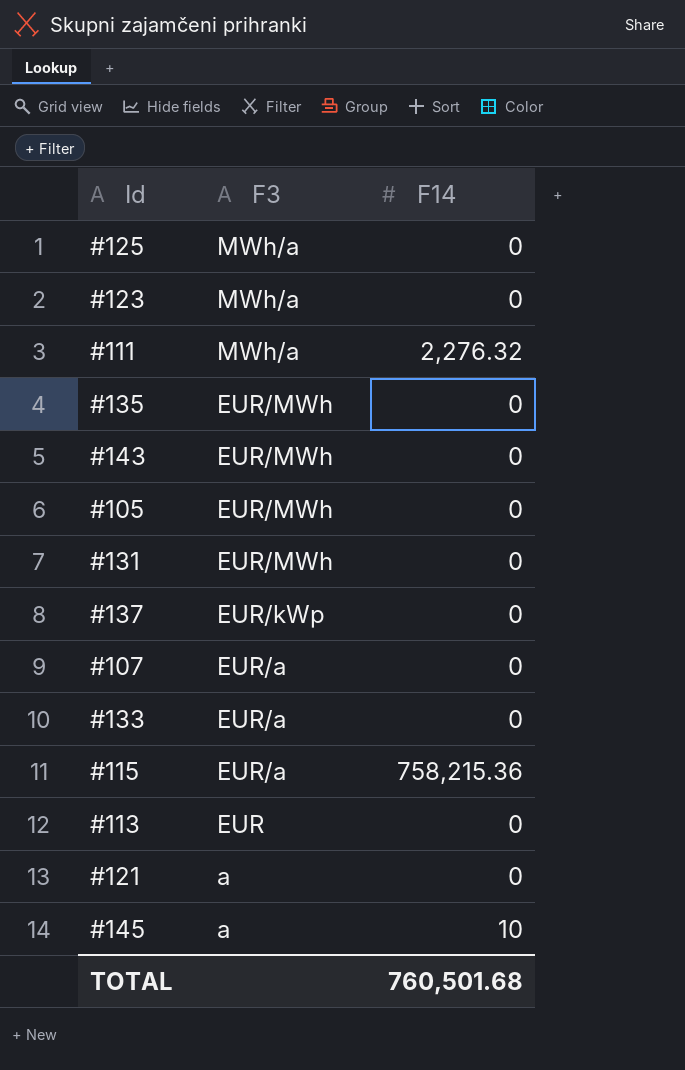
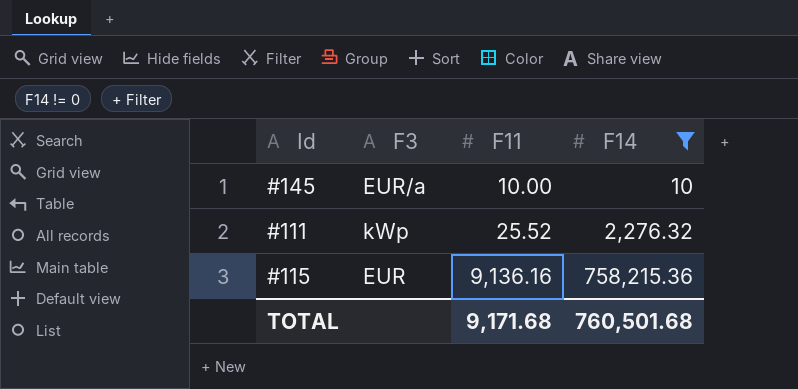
filter: none -> F14 != 0
row order: F3 descending -> F11 ascending
column F11 | position: none -> 3
#145 | F3: a -> EUR/a
#111 | F3: MWh/a -> kWp
#115 | F3: EUR/a -> EUR

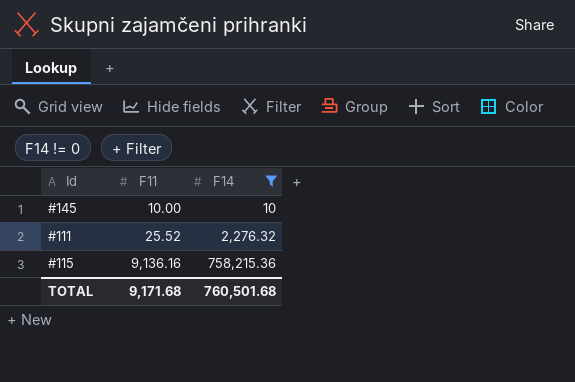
column F3 | position: 2 -> none

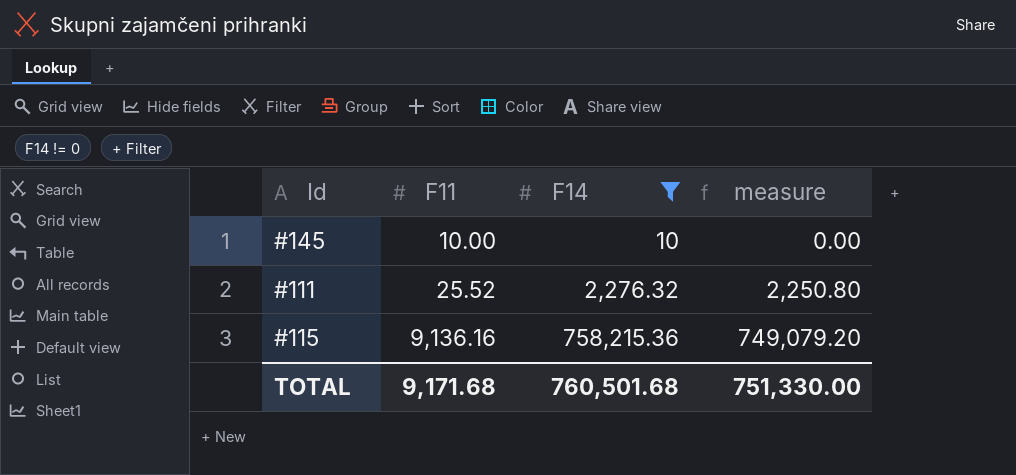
column measure | formula: none -> [F14] - [F11]

